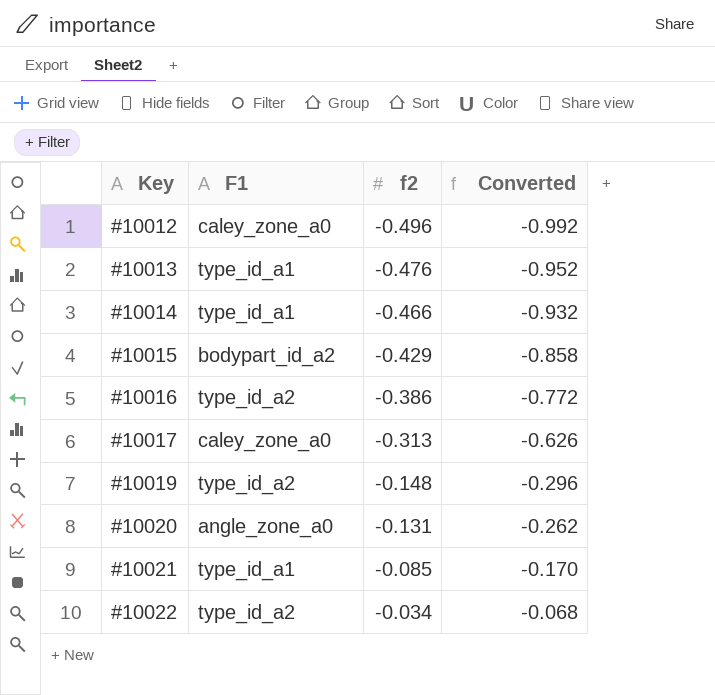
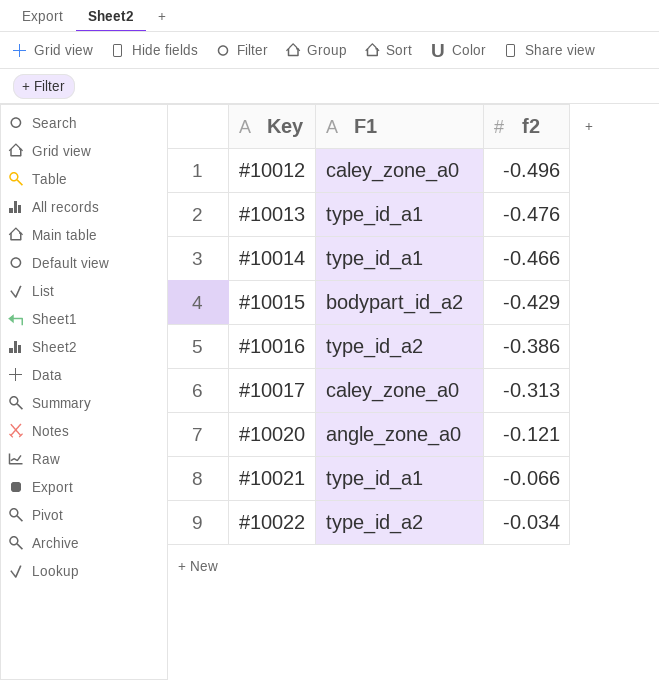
column Converted | formula: [f2] * 2 -> none
row #10019: type_id_a2 | -0.148 | -0.296 -> none
#10020 | f2: -0.131 -> -0.121
#10021 | f2: -0.085 -> -0.066

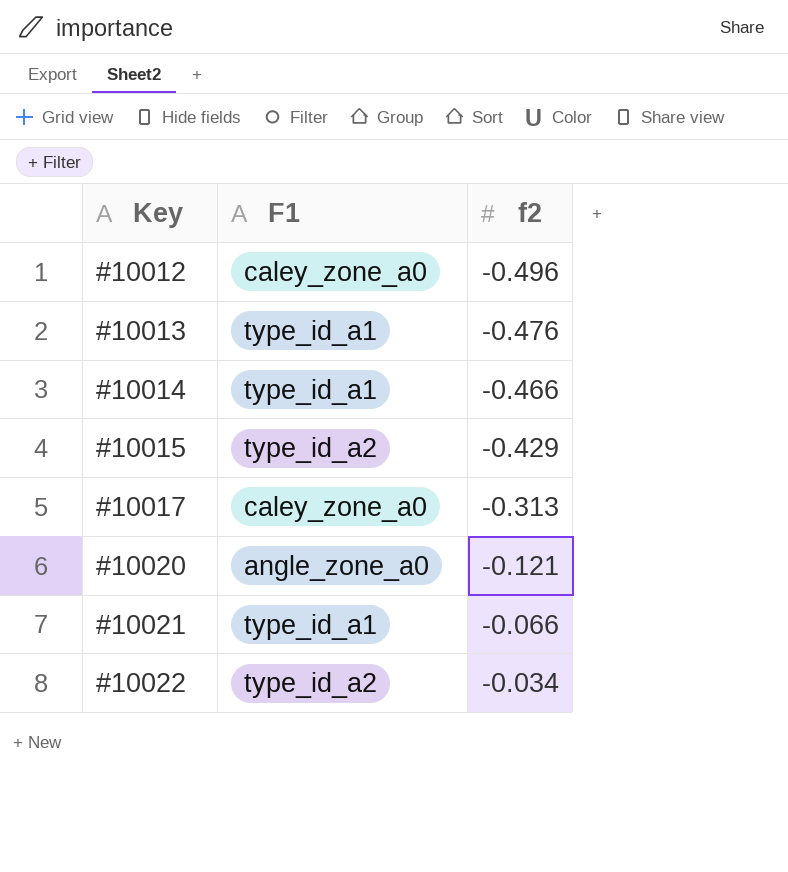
row #10016: type_id_a2 | -0.386 -> none
#10015 | F1: bodypart_id_a2 -> type_id_a2

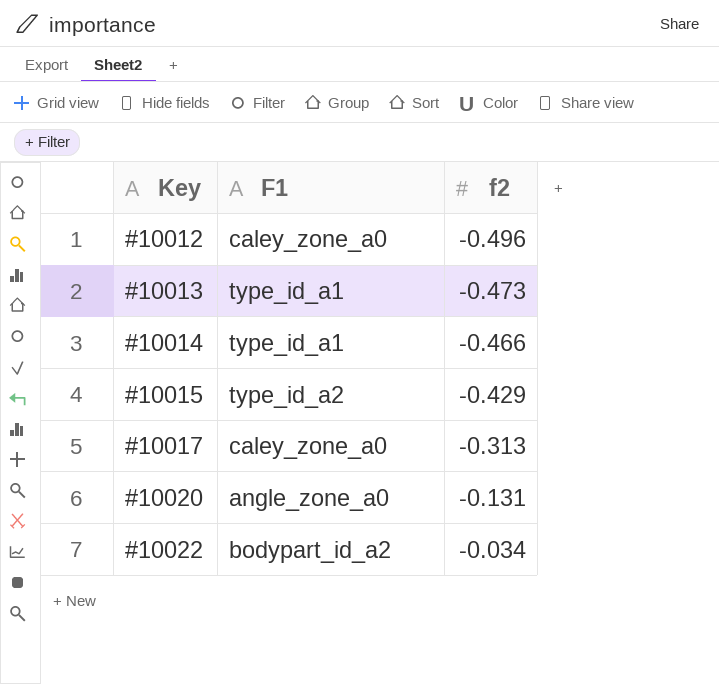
row #10021: type_id_a1 | -0.066 -> none
#10013 | f2: -0.476 -> -0.473
#10020 | f2: -0.121 -> -0.131
#10022 | F1: type_id_a2 -> bodypart_id_a2

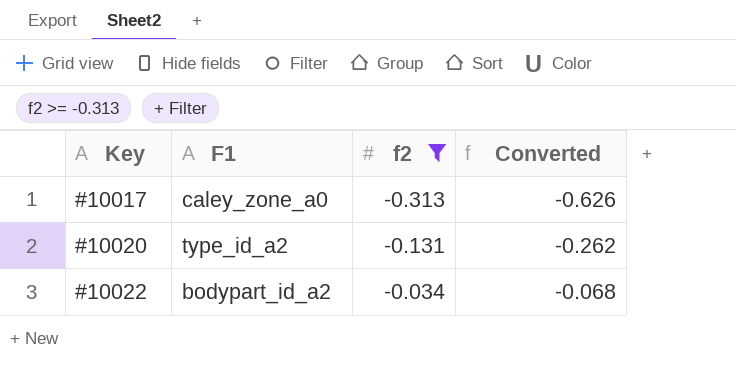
filter: none -> f2 >= -0.313
column Converted | formula: none -> [f2] * 2
#10020 | F1: angle_zone_a0 -> type_id_a2

